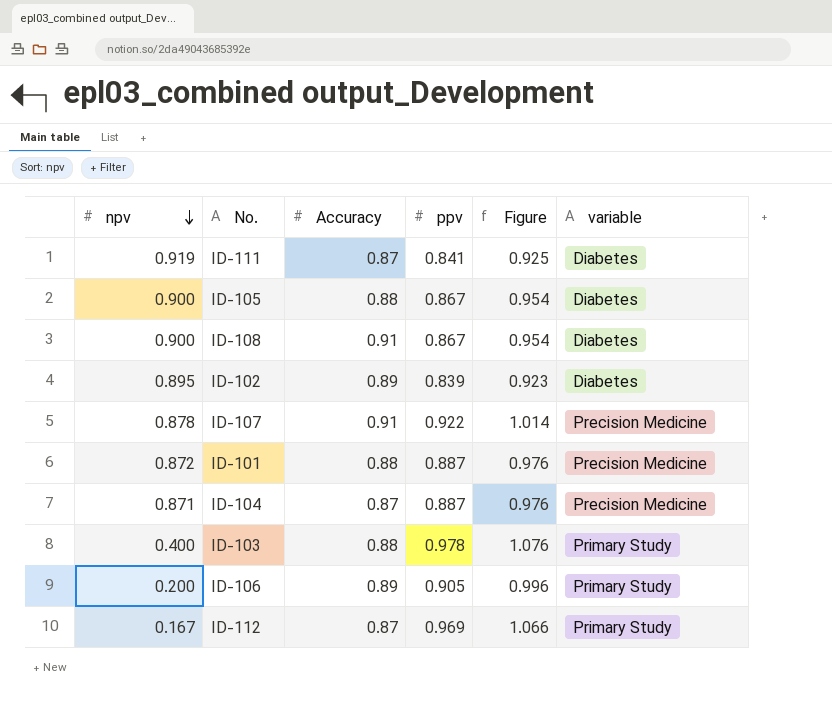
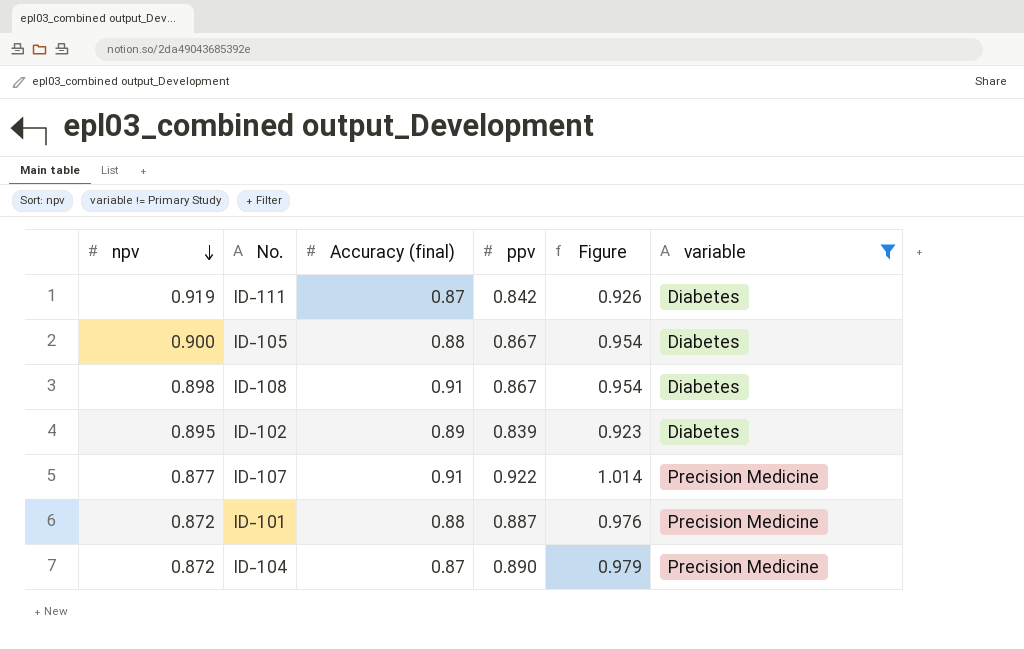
filter: none -> variable != Primary Study
column name: Accuracy -> Accuracy (final)
ID-111 | ppv: 0.841 -> 0.842
ID-111 | Figure: 0.925 -> 0.926
ID-108 | npv: 0.900 -> 0.898
ID-107 | npv: 0.878 -> 0.877
ID-104 | npv: 0.871 -> 0.872
ID-104 | ppv: 0.887 -> 0.890
ID-104 | Figure: 0.976 -> 0.979

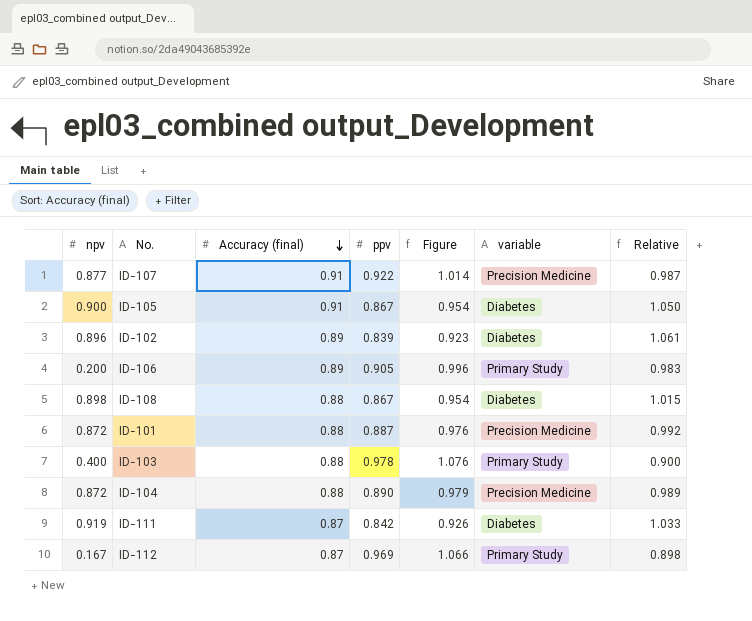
filter: variable != Primary Study -> none
row order: npv descending -> Accuracy (final) descending
column Relative | formula: none -> [Accuracy (final)] / [ppv]
ID-105 | Accuracy (final): 0.88 -> 0.91
ID-102 | npv: 0.895 -> 0.896
ID-108 | Accuracy (final): 0.91 -> 0.88
ID-104 | Accuracy (final): 0.87 -> 0.88

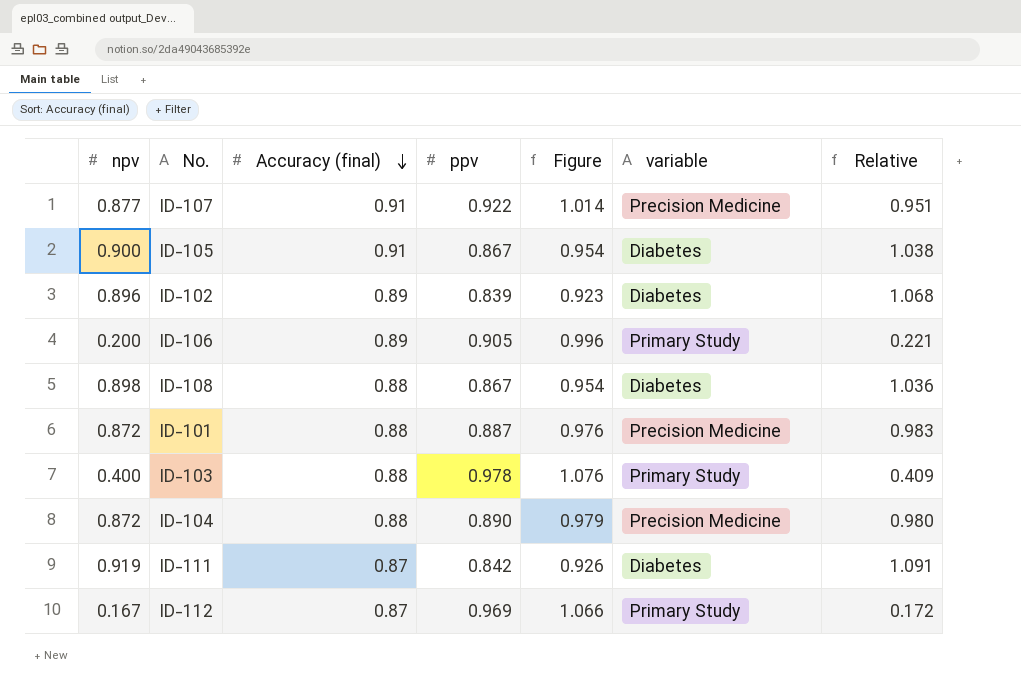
column Relative | formula: [Accuracy (final)] / [ppv] -> [npv] / [ppv]

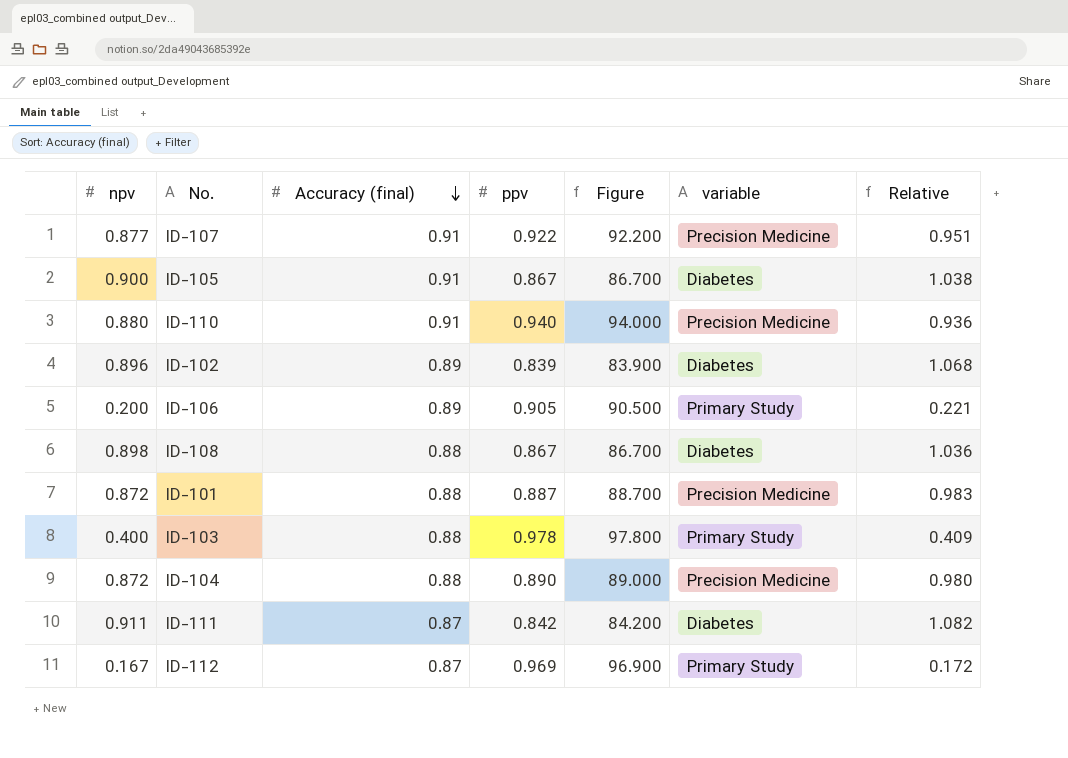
column Figure | formula: [ppv] * 1.1 -> [ppv] * 100
row ID-110: none -> 0.880 | 0.91 | 0.940 | 94.000 | Precision Medicine | 0.936
ID-111 | npv: 0.919 -> 0.911
ID-111 | Relative: 1.091 -> 1.082

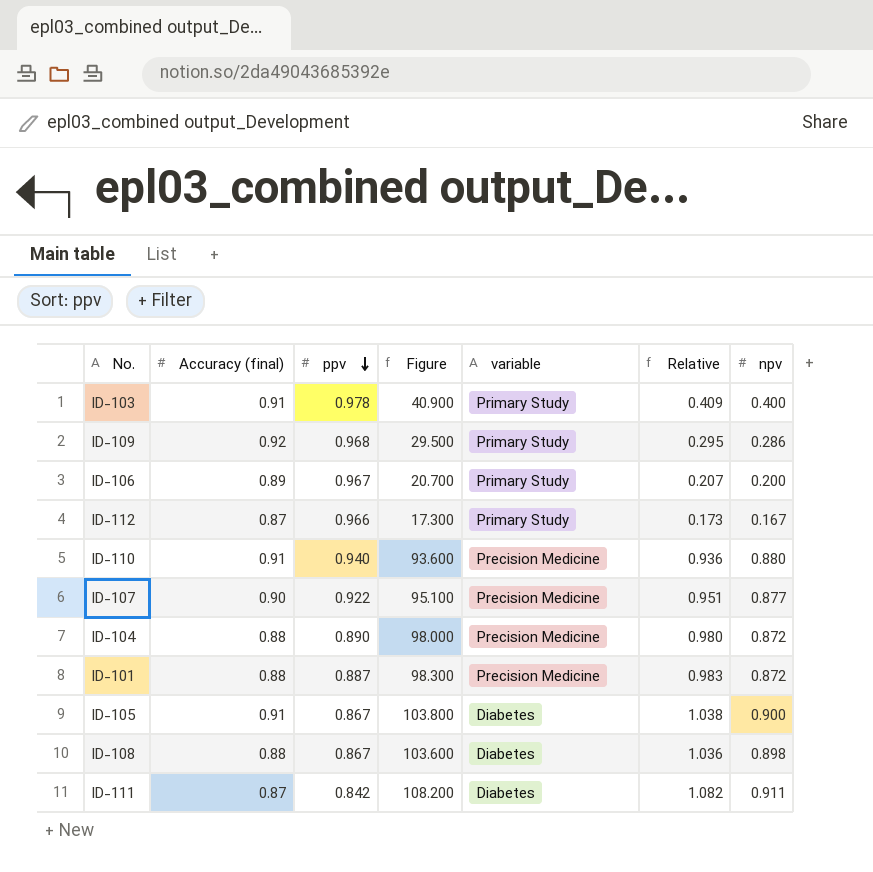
row order: Accuracy (final) descending -> ppv descending
column Figure | formula: [ppv] * 100 -> [Relative] * 100
column npv | position: 1 -> 7
row ID-102: 0.896 | 0.89 | 0.839 | 83.900 | Diabetes | 1.068 -> none
ID-103 | Accuracy (final): 0.88 -> 0.91
row ID-109: none -> 0.92 | 0.968 | 29.500 | Primary Study | 0.295 | 0.286
ID-106 | ppv: 0.905 -> 0.967
ID-106 | Relative: 0.221 -> 0.207
ID-112 | ppv: 0.969 -> 0.966
ID-112 | Relative: 0.172 -> 0.173
ID-107 | Accuracy (final): 0.91 -> 0.90

